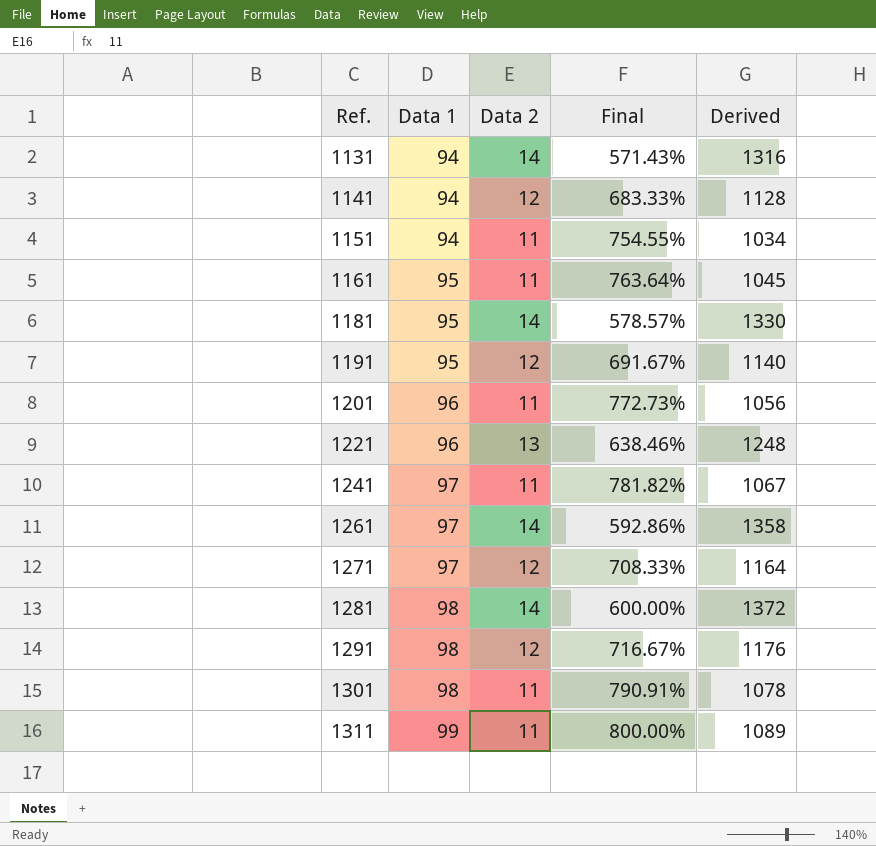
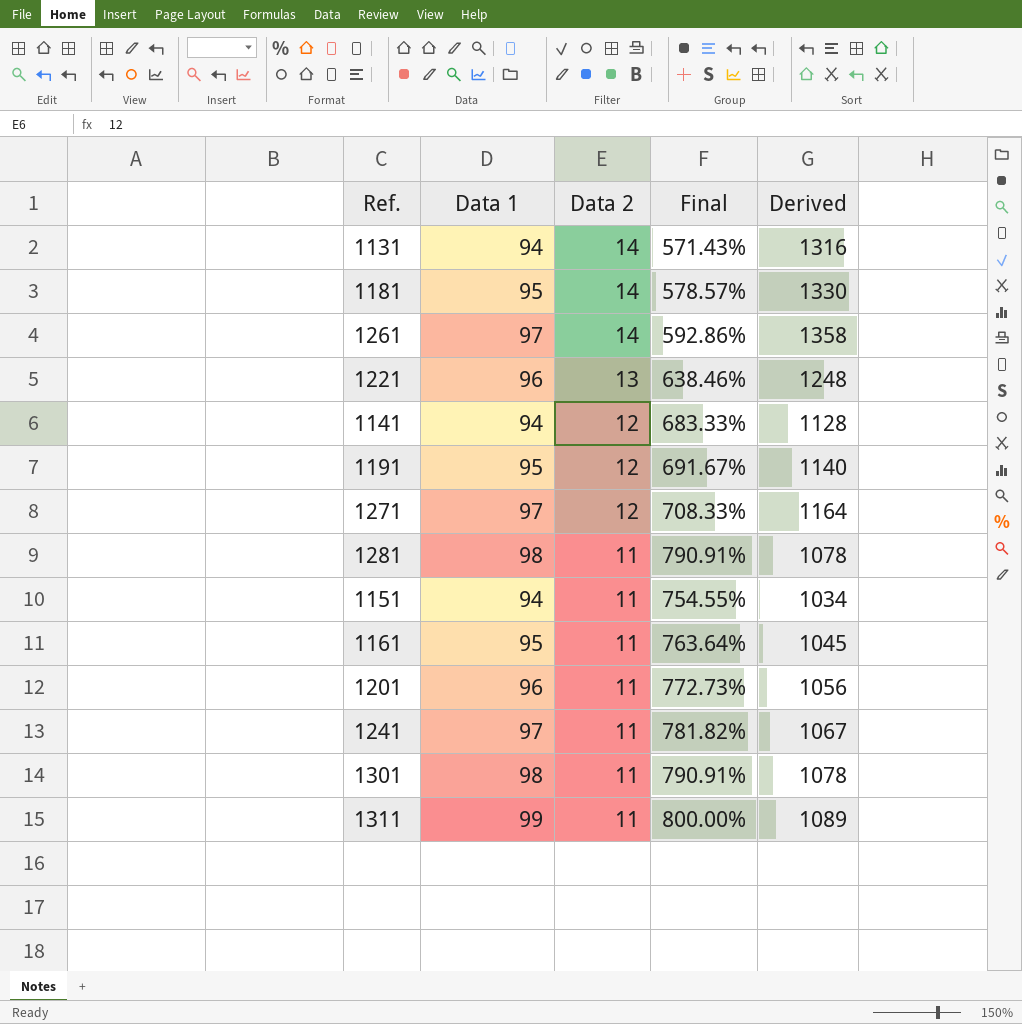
row order: Ref. ascending -> Data 2 descending
row 1291: 98 | 12 | 716.67% | 1176 -> none
1281 | Data 2: 14 -> 11
1281 | Final: 600.00% -> 790.91%
1281 | Derived: 1372 -> 1078

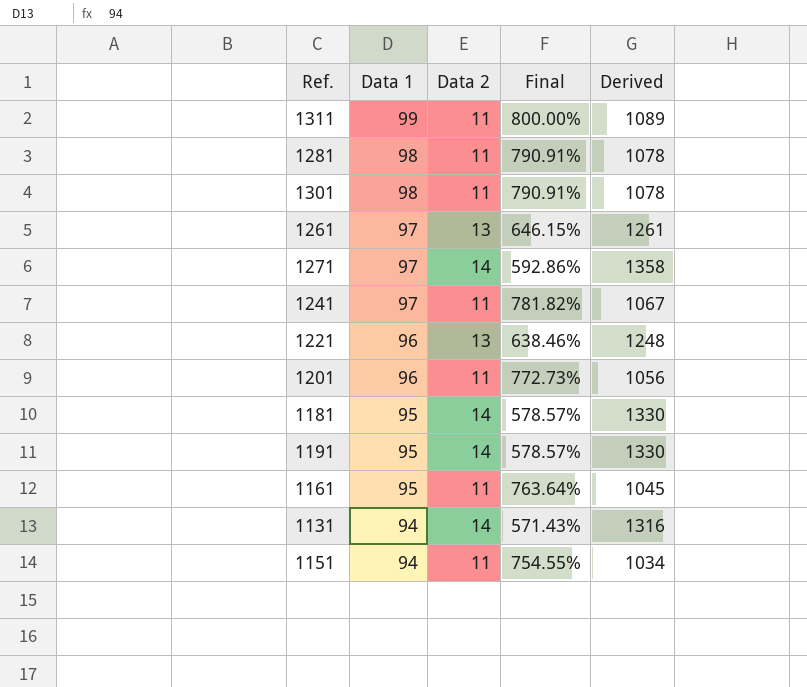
row order: Data 2 descending -> Data 1 descending
row 1141: 94 | 12 | 683.33% | 1128 -> none
1261 | Data 2: 14 -> 13
1261 | Final: 592.86% -> 646.15%
1261 | Derived: 1358 -> 1261
1271 | Data 2: 12 -> 14
1271 | Final: 708.33% -> 592.86%
1271 | Derived: 1164 -> 1358
1191 | Data 2: 12 -> 14
1191 | Final: 691.67% -> 578.57%
1191 | Derived: 1140 -> 1330

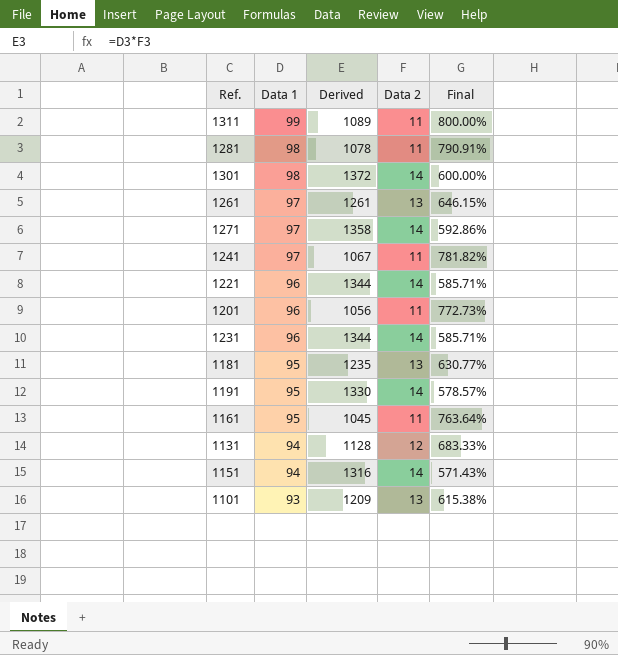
column Derived | position: 5 -> 3
1301 | Derived: 1078 -> 1372
1301 | Data 2: 11 -> 14
1301 | Final: 790.91% -> 600.00%
1221 | Derived: 1248 -> 1344
1221 | Data 2: 13 -> 14
1221 | Final: 638.46% -> 585.71%
row 1231: none -> 96 | 1344 | 14 | 585.71%
1181 | Derived: 1330 -> 1235
1181 | Data 2: 14 -> 13
1181 | Final: 578.57% -> 630.77%
1131 | Derived: 1316 -> 1128
1131 | Data 2: 14 -> 12
1131 | Final: 571.43% -> 683.33%
1151 | Derived: 1034 -> 1316
1151 | Data 2: 11 -> 14
1151 | Final: 754.55% -> 571.43%
row 1101: none -> 93 | 1209 | 13 | 615.38%

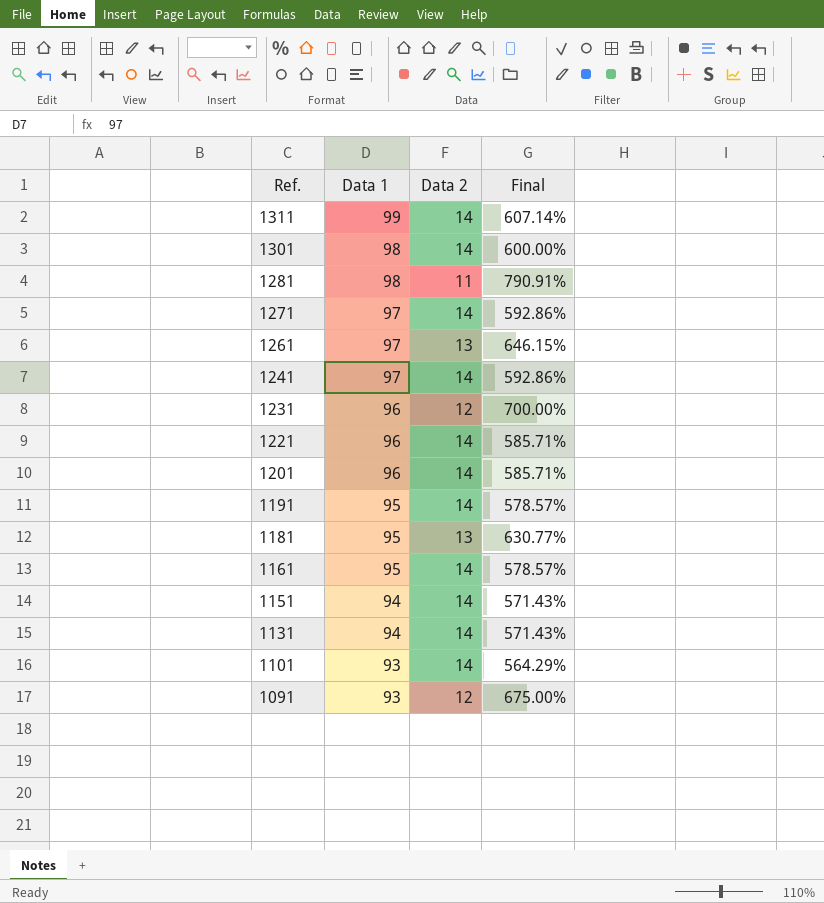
row order: Data 1 descending -> Ref. descending
column Derived | formula: [Data 1] * [Data 2] -> none
1311 | Data 2: 11 -> 14
1311 | Final: 800.00% -> 607.14%
1241 | Data 2: 11 -> 14
1241 | Final: 781.82% -> 592.86%
1231 | Data 2: 14 -> 12
1231 | Final: 585.71% -> 700.00%
1201 | Data 2: 11 -> 14
1201 | Final: 772.73% -> 585.71%
1161 | Data 2: 11 -> 14
1161 | Final: 763.64% -> 578.57%
1131 | Data 2: 12 -> 14
1131 | Final: 683.33% -> 571.43%
1101 | Data 2: 13 -> 14
1101 | Final: 615.38% -> 564.29%
row 1091: none -> 93 | 12 | 675.00%

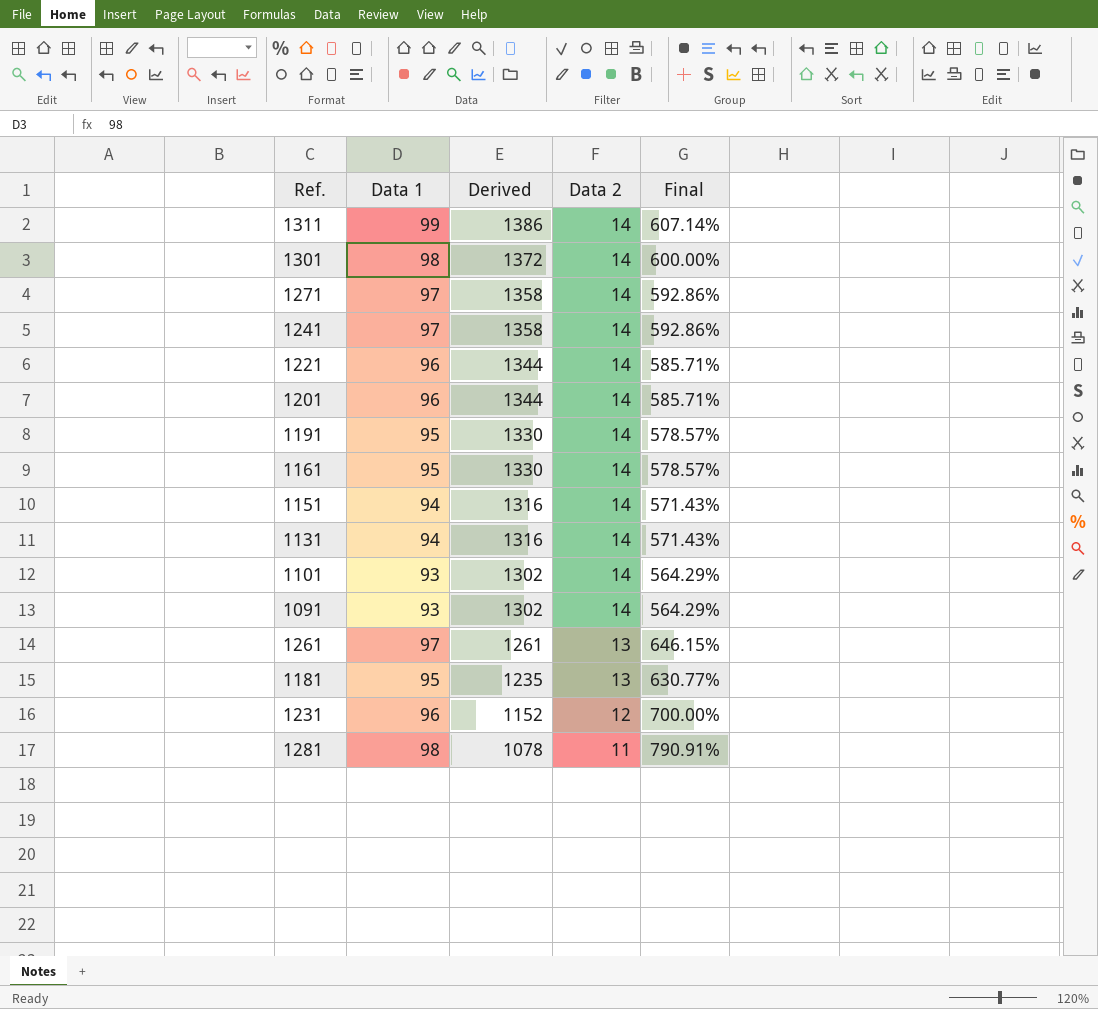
row order: Ref. descending -> Derived descending
column Derived | formula: none -> [Data 1] * [Data 2]
1091 | Data 2: 12 -> 14
1091 | Final: 675.00% -> 564.29%

